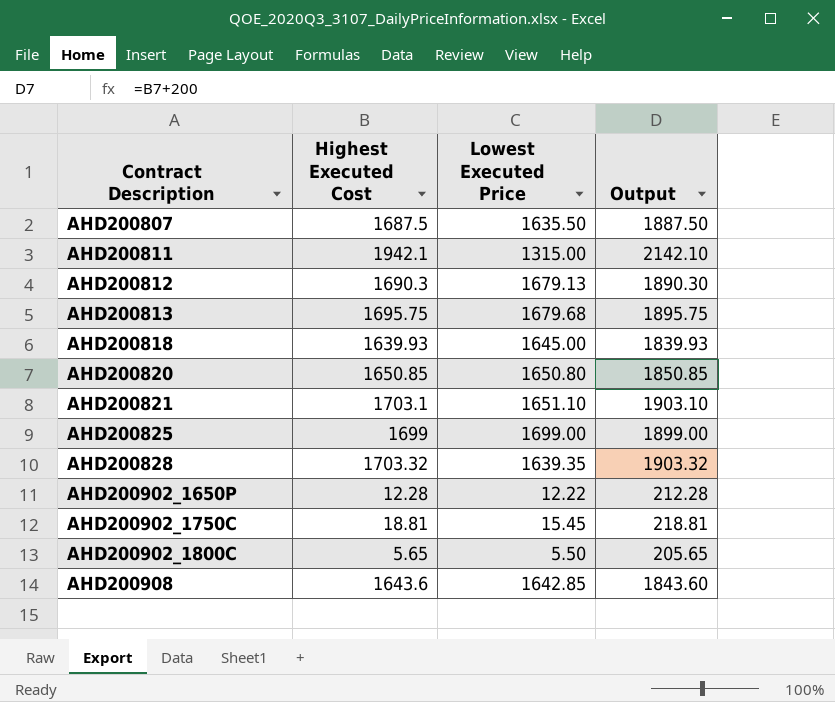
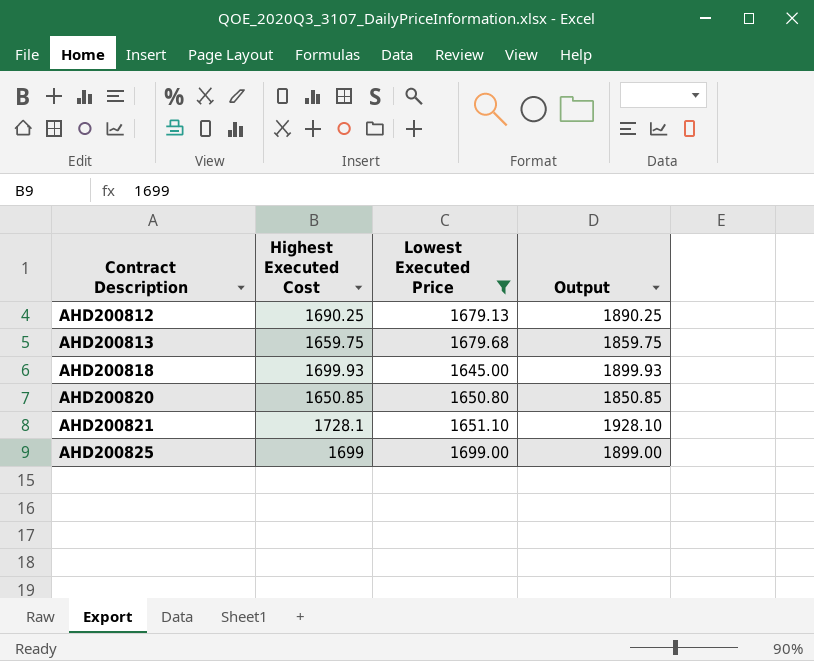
filter: none -> Lowest Executed Price >= 1645.00
AHD200812 | Highest Executed Cost: 1690.3 -> 1690.25
AHD200812 | Output: 1890.30 -> 1890.25
AHD200813 | Highest Executed Cost: 1695.75 -> 1659.75
AHD200813 | Output: 1895.75 -> 1859.75
AHD200818 | Highest Executed Cost: 1639.93 -> 1699.93
AHD200818 | Output: 1839.93 -> 1899.93
AHD200821 | Highest Executed Cost: 1703.1 -> 1728.1
AHD200821 | Output: 1903.10 -> 1928.10

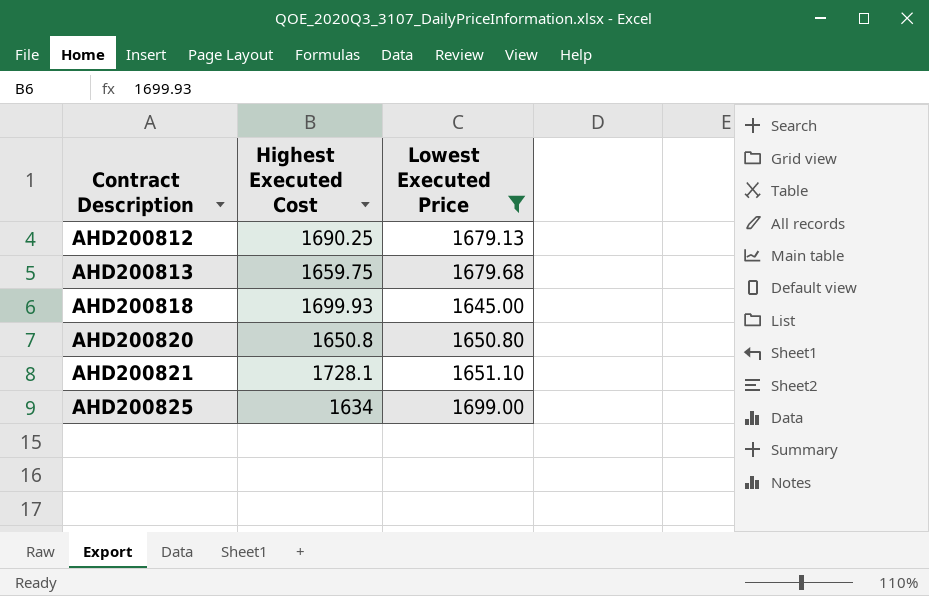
column Output | formula: [Highest Executed Cost] + 200 -> none
AHD200820 | Highest Executed Cost: 1650.85 -> 1650.8
AHD200825 | Highest Executed Cost: 1699 -> 1634

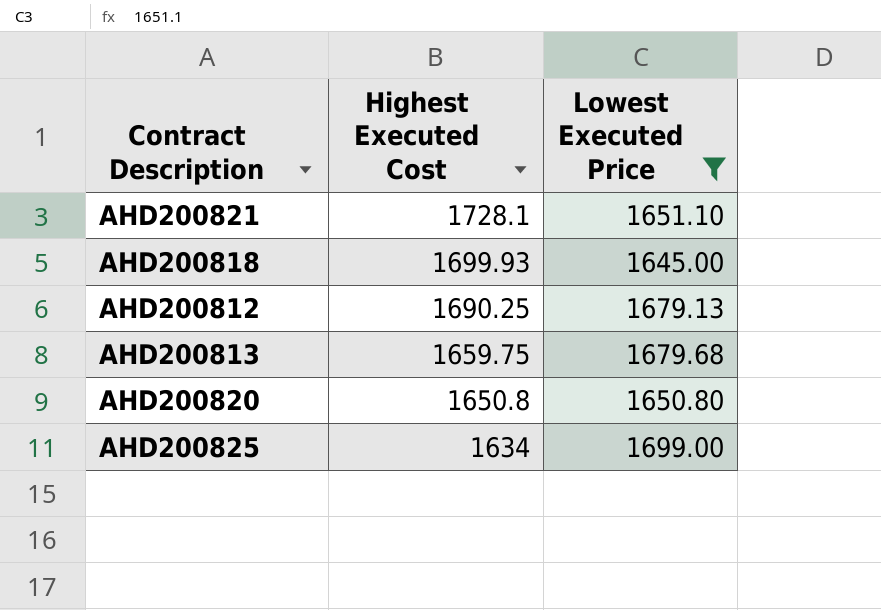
row order: Contract Description ascending -> Highest Executed Cost descending

